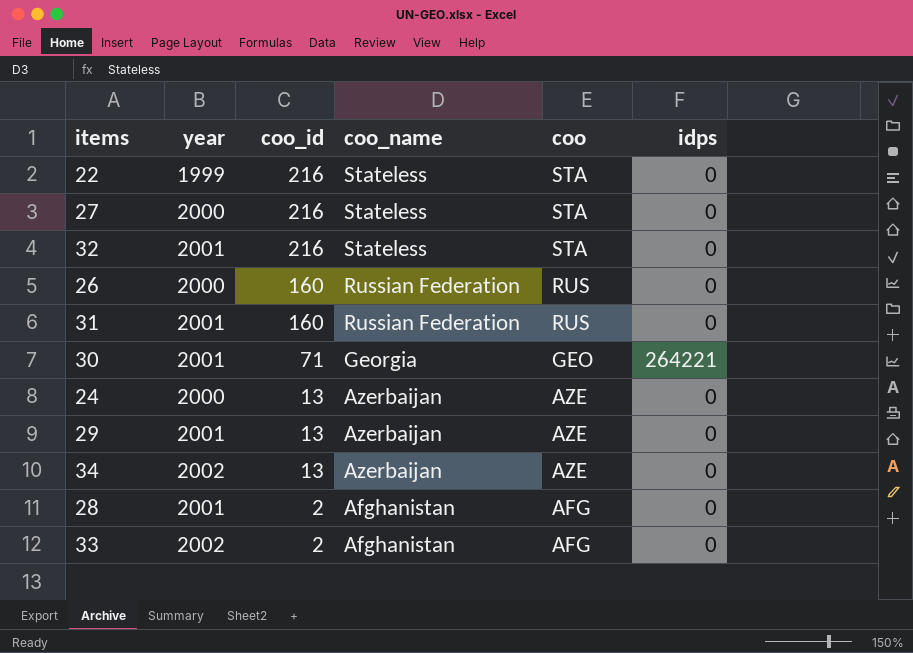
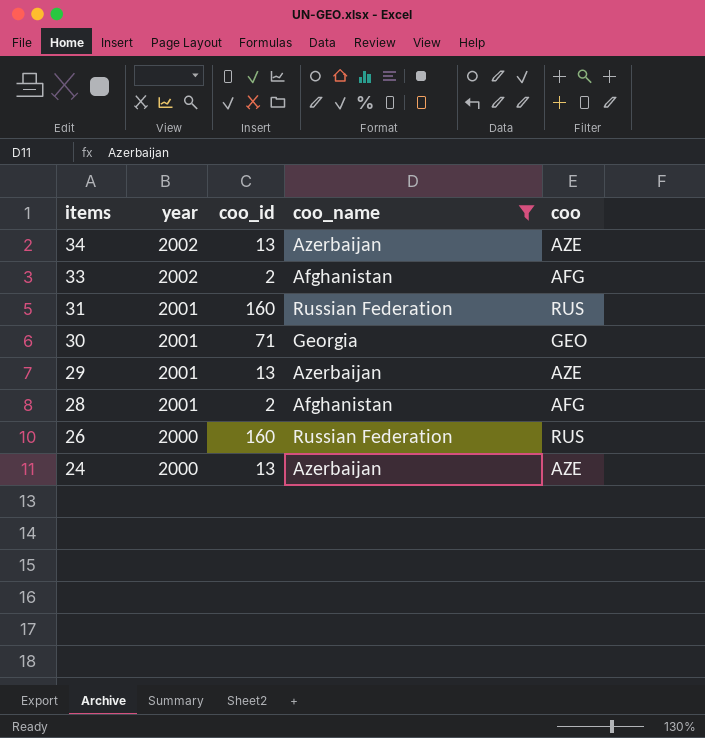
filter: none -> coo_name != Stateless
row order: coo_id descending -> items descending
column idps | position: 6 -> none

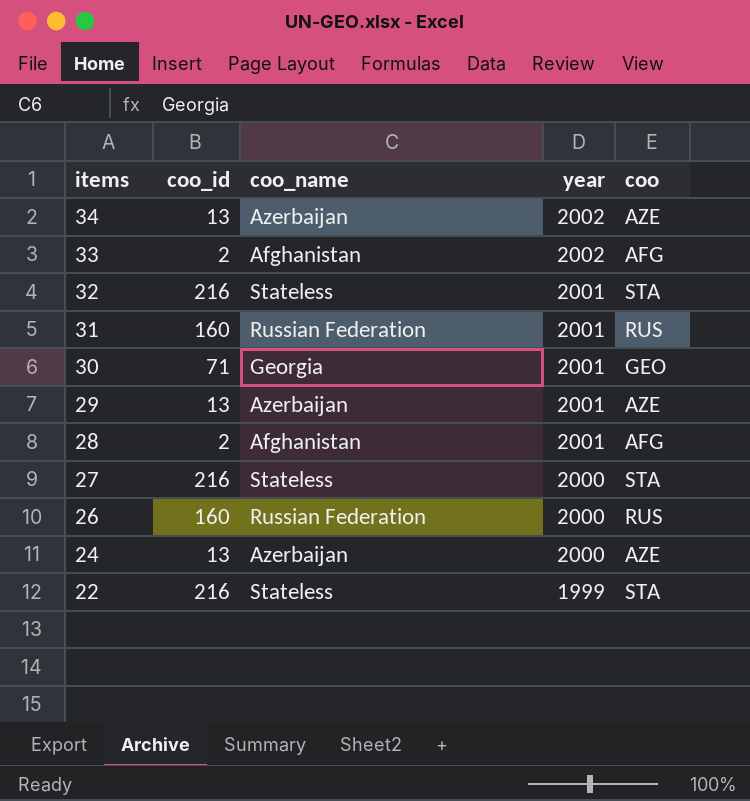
filter: coo_name != Stateless -> none
column year | position: 2 -> 4

